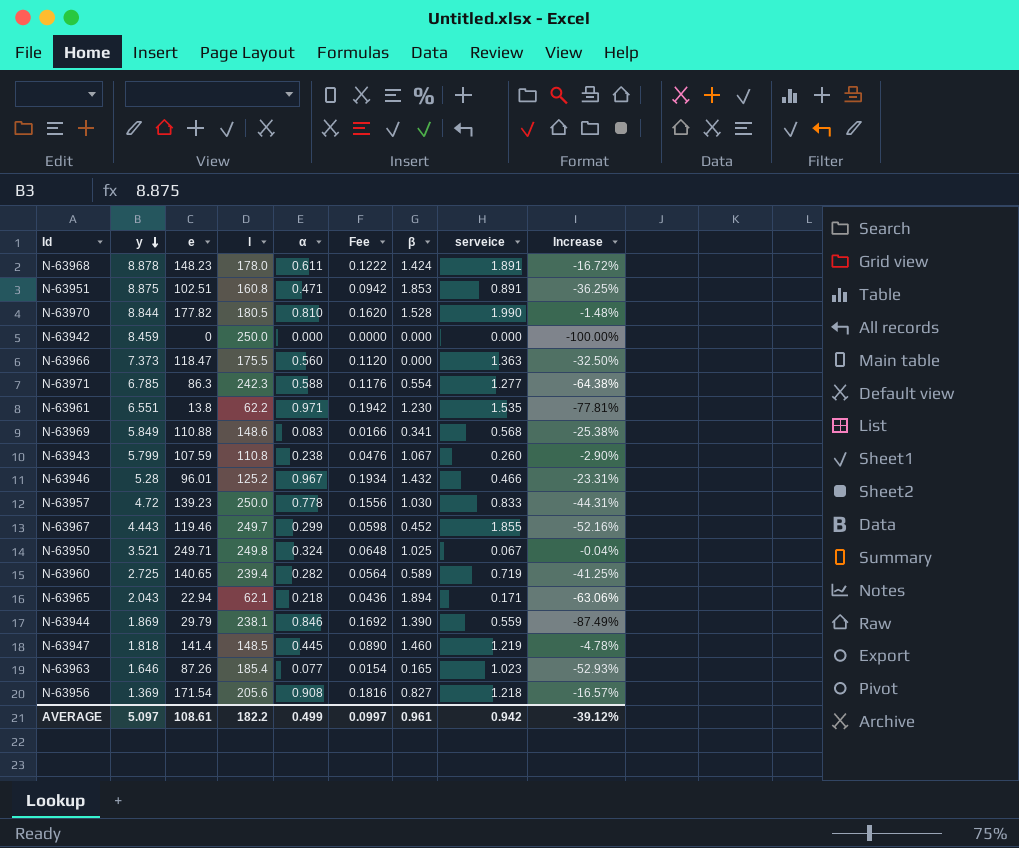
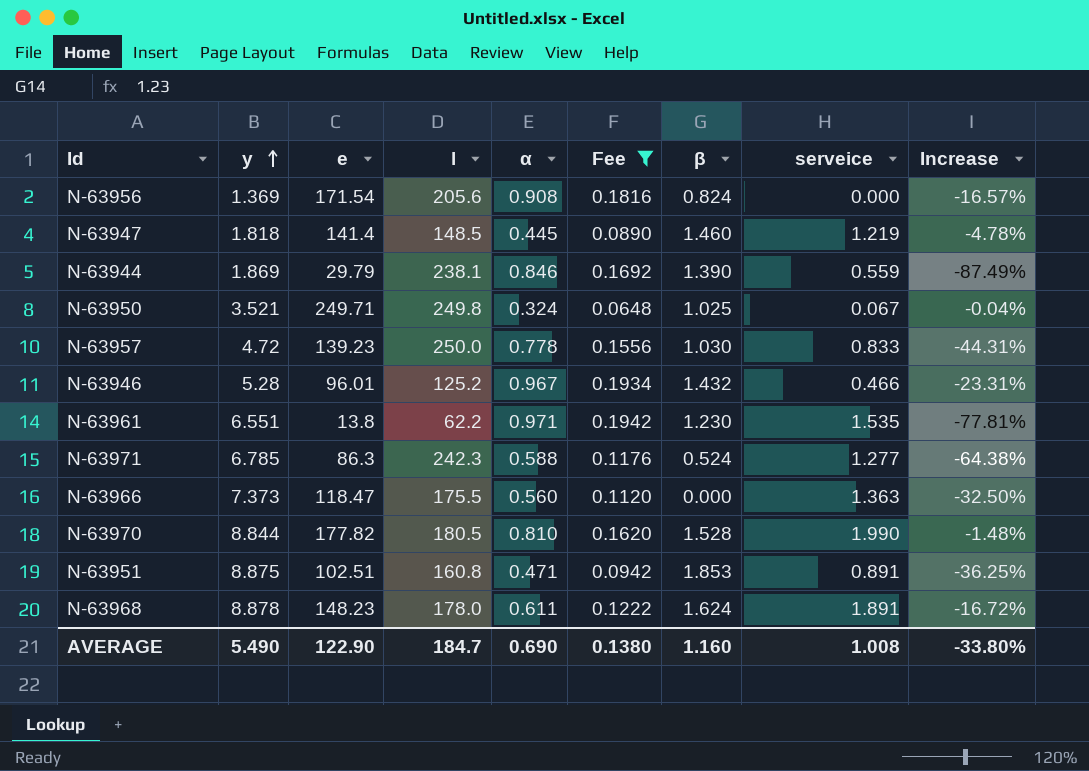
filter: none -> Fee >= 0.0648
row order: y descending -> y ascending
N-63956 | β: 0.827 -> 0.824
N-63956 | serveice: 1.218 -> 0.000
N-63971 | β: 0.554 -> 0.524
N-63968 | β: 1.424 -> 1.624
AVERAGE | y: 5.097 -> 5.490
AVERAGE | e: 108.61 -> 122.90
AVERAGE | l: 182.2 -> 184.7
AVERAGE | α: 0.499 -> 0.690
AVERAGE | Fee: 0.0997 -> 0.1380
AVERAGE | β: 0.961 -> 1.160
AVERAGE | serveice: 0.942 -> 1.008
AVERAGE | Increase: -39.12% -> -33.80%

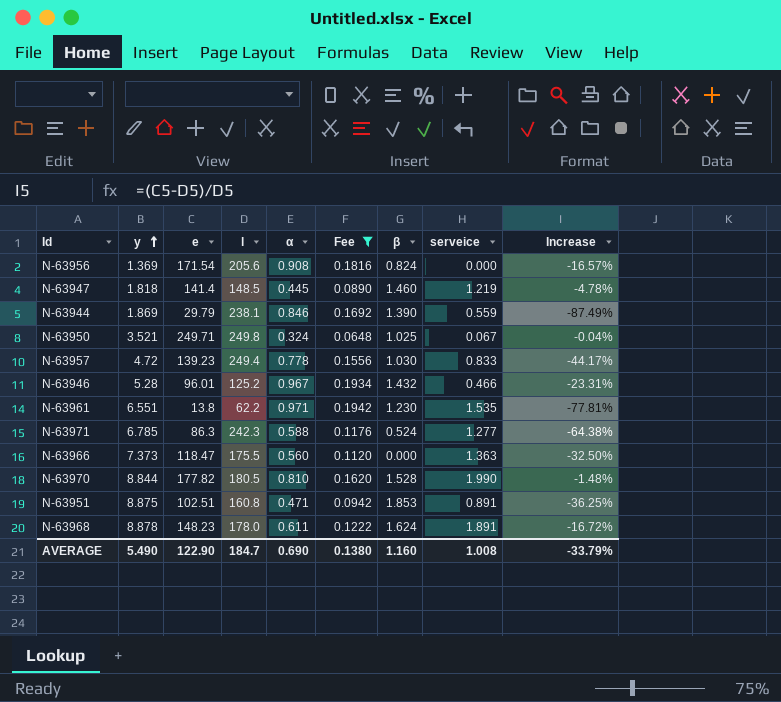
N-63957 | l: 250.0 -> 249.4
N-63957 | Increase: -44.31% -> -44.17%
AVERAGE | Increase: -33.80% -> -33.79%

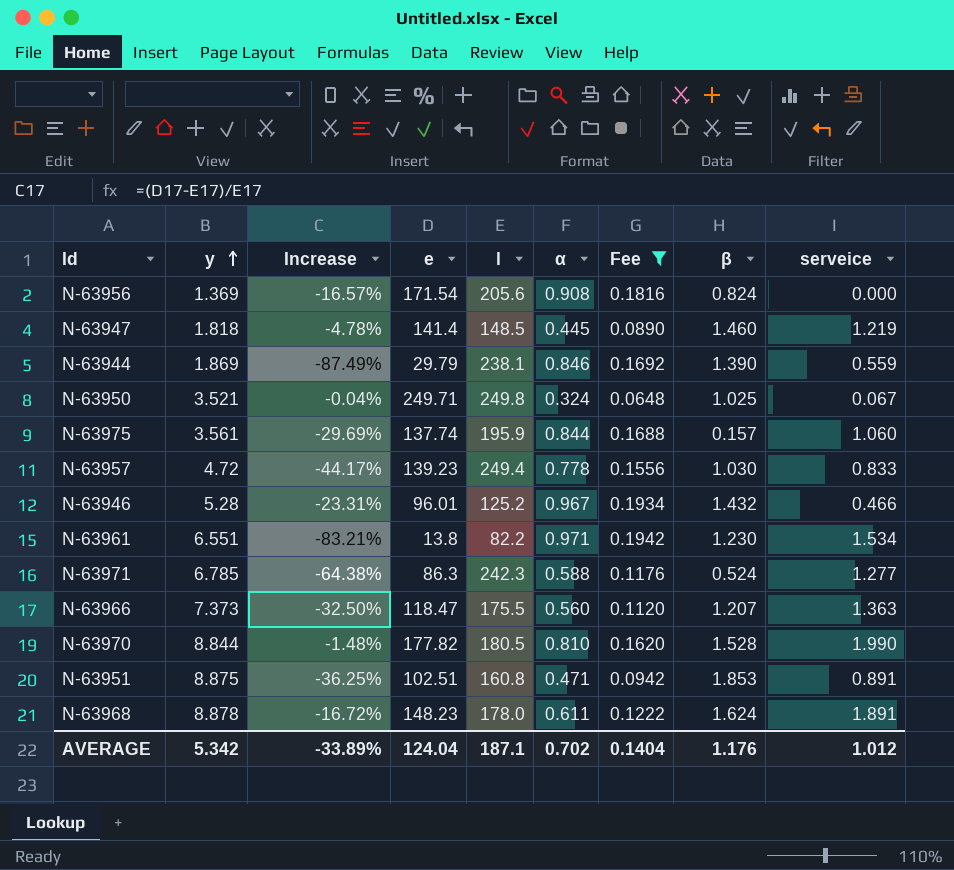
column Increase | position: 9 -> 3
row N-63975: none -> 3.561 | -29.69% | 137.74 | 195.9 | 0.844 | 0.1688 | 0.157 | 1.060
N-63961 | Increase: -77.81% -> -83.21%
N-63961 | l: 62.2 -> 82.2
N-63961 | serveice: 1.535 -> 1.534
N-63966 | β: 0.000 -> 1.207
AVERAGE | y: 5.490 -> 5.342
AVERAGE | Increase: -33.79% -> -33.89%
AVERAGE | e: 122.90 -> 124.04
AVERAGE | l: 184.7 -> 187.1
AVERAGE | α: 0.690 -> 0.702
AVERAGE | Fee: 0.1380 -> 0.1404
AVERAGE | β: 1.160 -> 1.176
AVERAGE | serveice: 1.008 -> 1.012

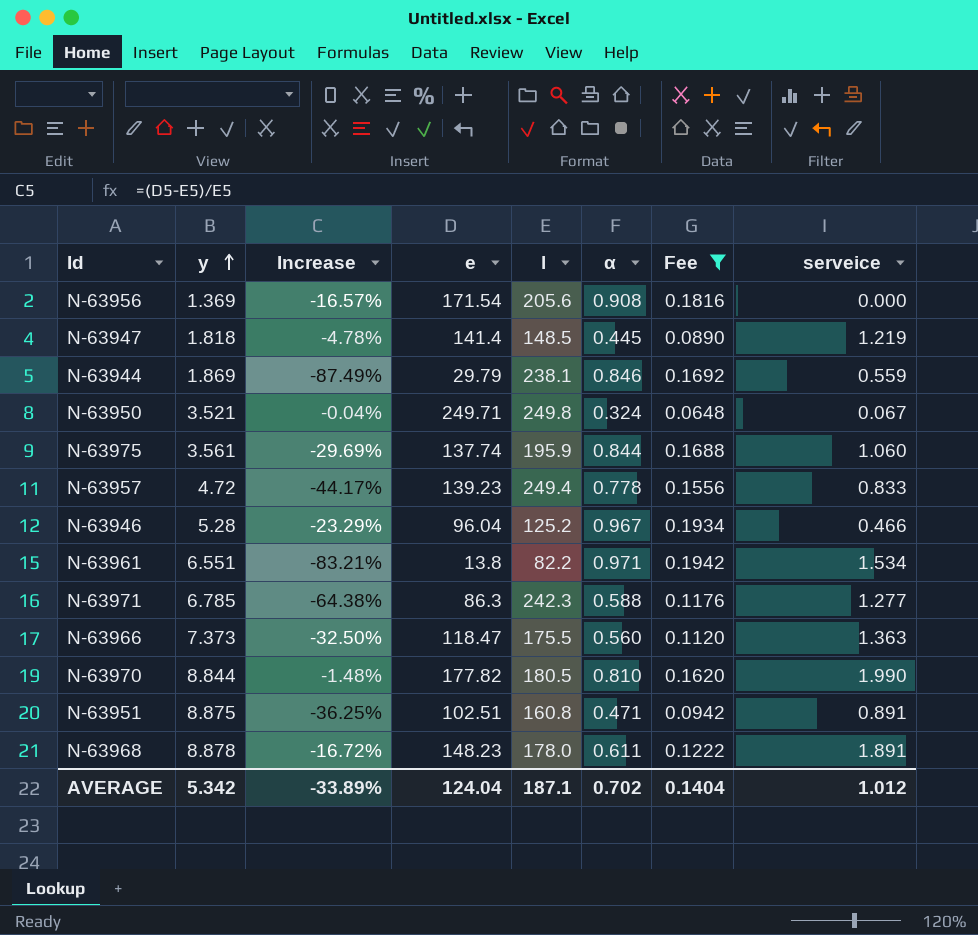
column β | position: 8 -> none
N-63946 | Increase: -23.31% -> -23.29%
N-63946 | e: 96.01 -> 96.04

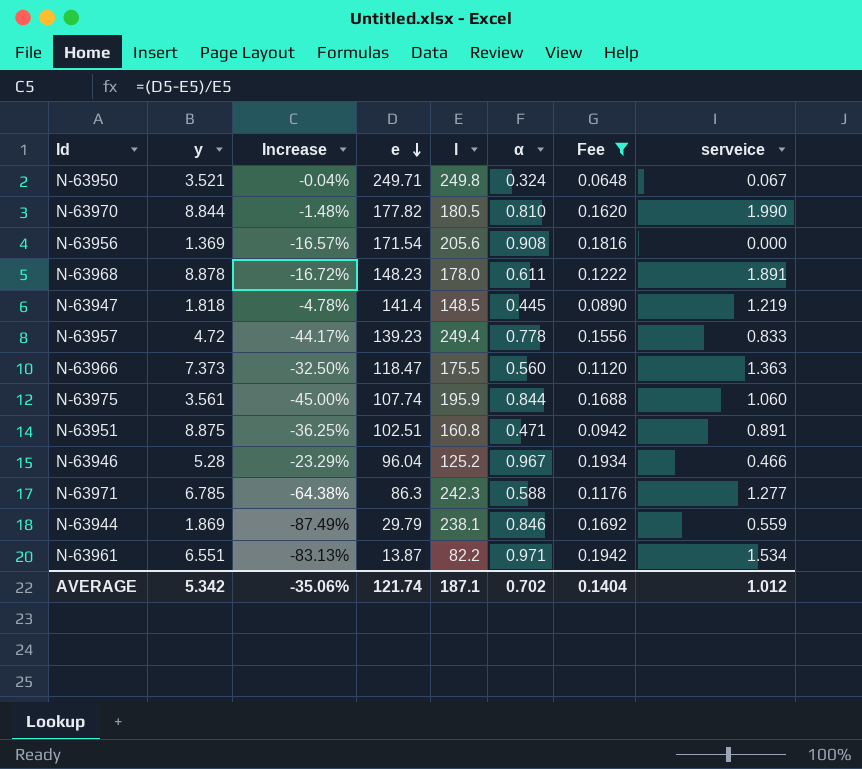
row order: y ascending -> e descending
N-63975 | Increase: -29.69% -> -45.00%
N-63975 | e: 137.74 -> 107.74
N-63961 | Increase: -83.21% -> -83.13%
N-63961 | e: 13.8 -> 13.87
AVERAGE | Increase: -33.89% -> -35.06%
AVERAGE | e: 124.04 -> 121.74

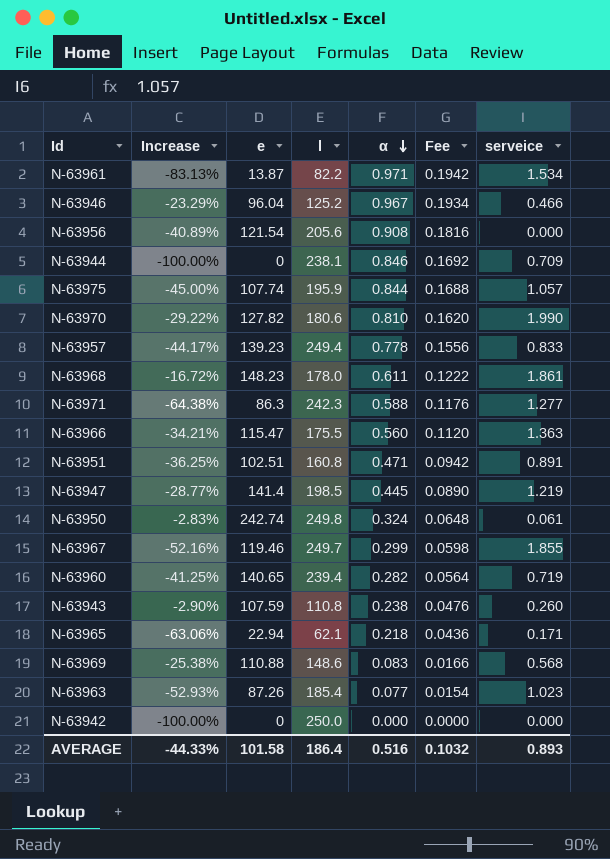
filter: Fee >= 0.0648 -> none
row order: e descending -> α descending
column y | position: 2 -> none
N-63956 | Increase: -16.57% -> -40.89%
N-63956 | e: 171.54 -> 121.54
N-63944 | Increase: -87.49% -> -100.00%
N-63944 | e: 29.79 -> 0
N-63944 | serveice: 0.559 -> 0.709
N-63975 | serveice: 1.060 -> 1.057
N-63970 | Increase: -1.48% -> -29.22%
N-63970 | e: 177.82 -> 127.82
N-63970 | l: 180.5 -> 180.6
N-63968 | serveice: 1.891 -> 1.861
N-63966 | Increase: -32.50% -> -34.21%
N-63966 | e: 118.47 -> 115.47
N-63947 | Increase: -4.78% -> -28.77%
N-63947 | l: 148.5 -> 198.5
N-63950 | Increase: -0.04% -> -2.83%
N-63950 | e: 249.71 -> 242.74
N-63950 | serveice: 0.067 -> 0.061
AVERAGE | Increase: -35.06% -> -44.33%
AVERAGE | e: 121.74 -> 101.58
AVERAGE | l: 187.1 -> 186.4
AVERAGE | α: 0.702 -> 0.516
AVERAGE | Fee: 0.1404 -> 0.1032
AVERAGE | serveice: 1.012 -> 0.893

